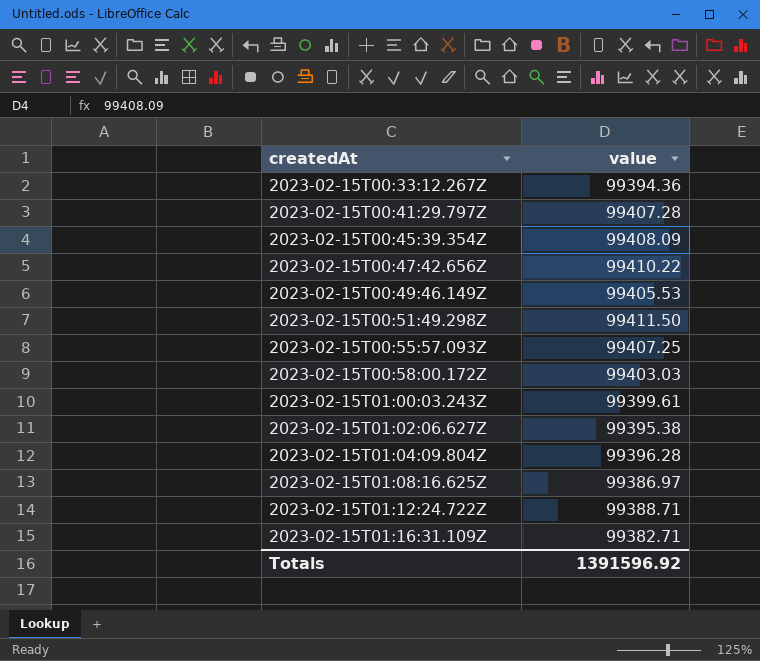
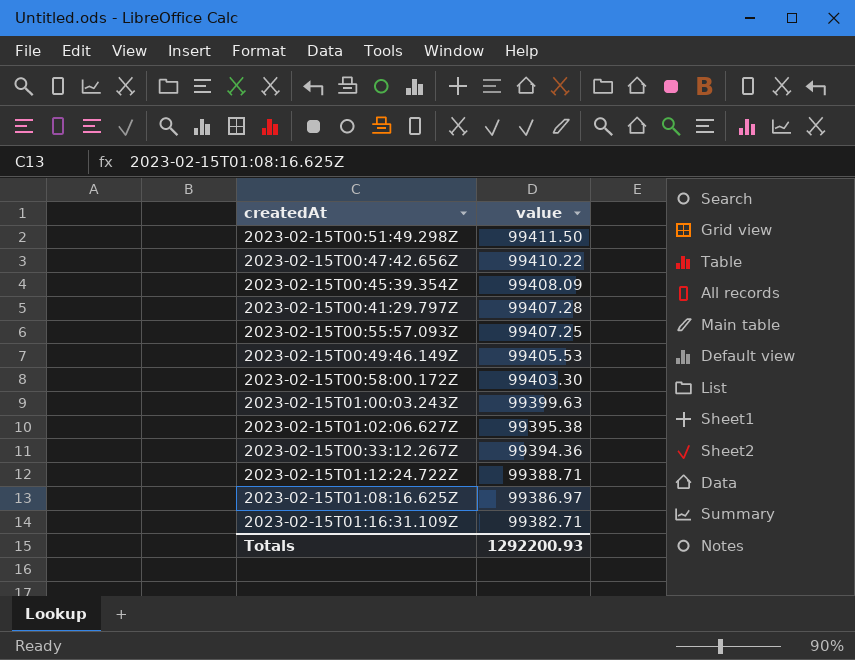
row order: createdAt ascending -> value descending
row 2023-02-15T01:04:09.804Z: 99396.28 -> none
2023-02-15T00:58:00.172Z | value: 99403.03 -> 99403.30
2023-02-15T01:00:03.243Z | value: 99399.61 -> 99399.63
Totals | value: 1391596.92 -> 1292200.93

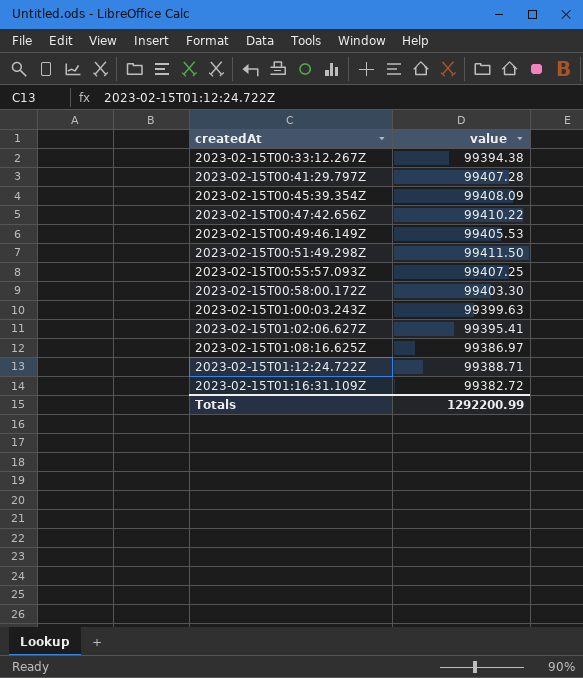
row order: value descending -> createdAt ascending
2023-02-15T00:33:12.267Z | value: 99394.36 -> 99394.38
2023-02-15T01:02:06.627Z | value: 99395.38 -> 99395.41
2023-02-15T01:16:31.109Z | value: 99382.71 -> 99382.72
Totals | value: 1292200.93 -> 1292200.99

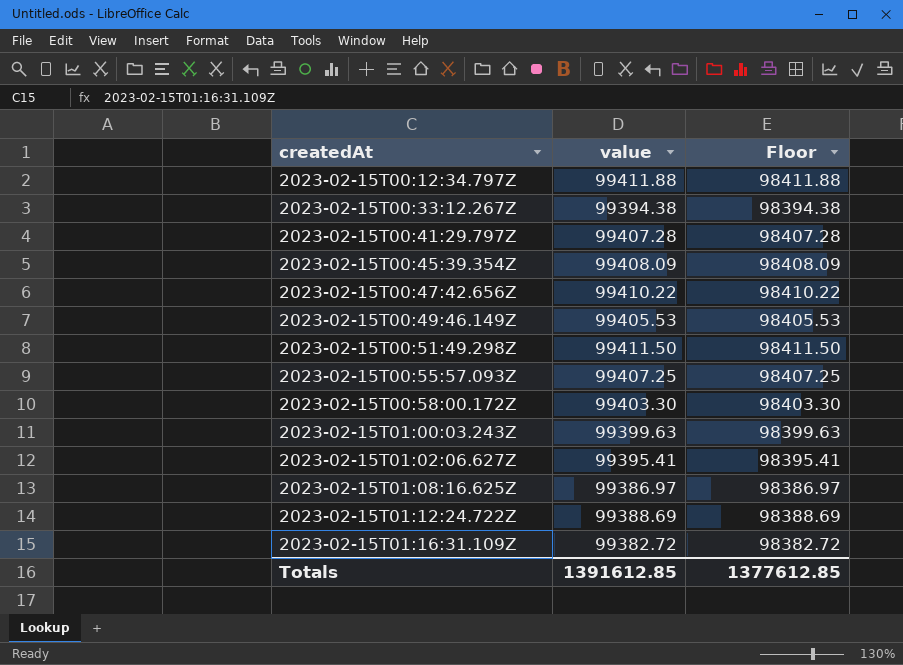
column Floor | formula: none -> [value] - 1000
row 2023-02-15T00:12:34.797Z: none -> 99411.88 | 98411.88
2023-02-15T01:12:24.722Z | value: 99388.71 -> 99388.69
Totals | value: 1292200.99 -> 1391612.85

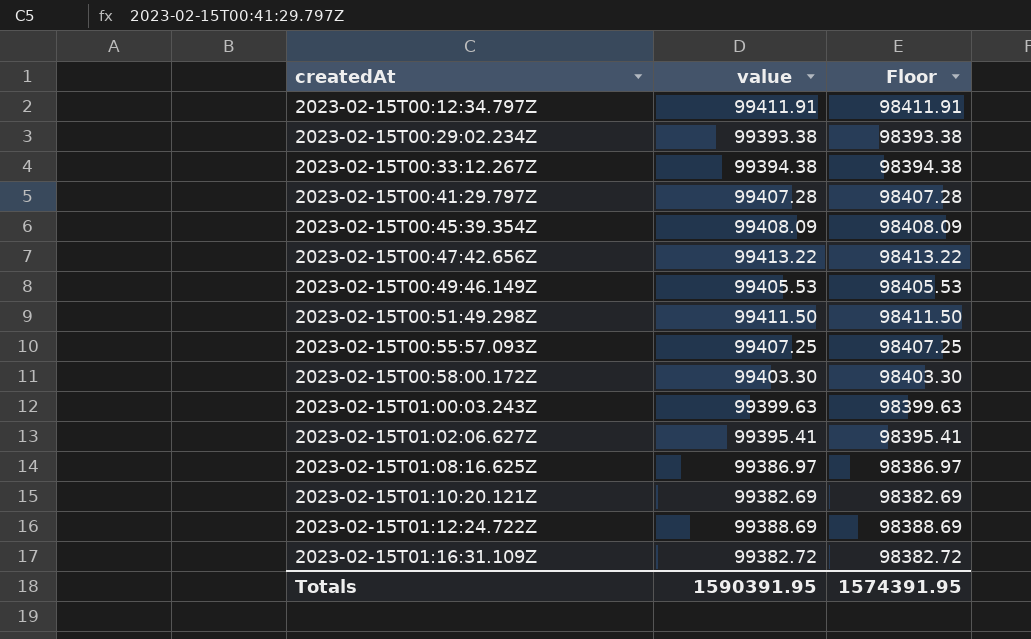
2023-02-15T00:12:34.797Z | value: 99411.88 -> 99411.91
2023-02-15T00:12:34.797Z | Floor: 98411.88 -> 98411.91
row 2023-02-15T00:29:02.234Z: none -> 99393.38 | 98393.38
2023-02-15T00:47:42.656Z | value: 99410.22 -> 99413.22
2023-02-15T00:47:42.656Z | Floor: 98410.22 -> 98413.22
row 2023-02-15T01:10:20.121Z: none -> 99382.69 | 98382.69
Totals | value: 1391612.85 -> 1590391.95
Totals | Floor: 1377612.85 -> 1574391.95

